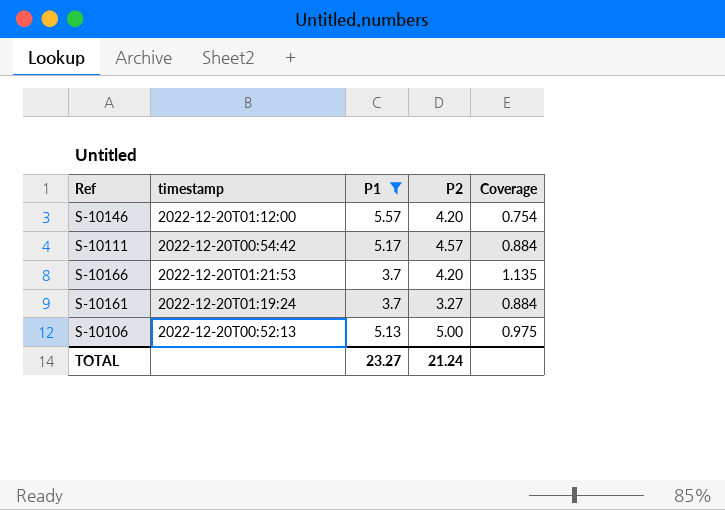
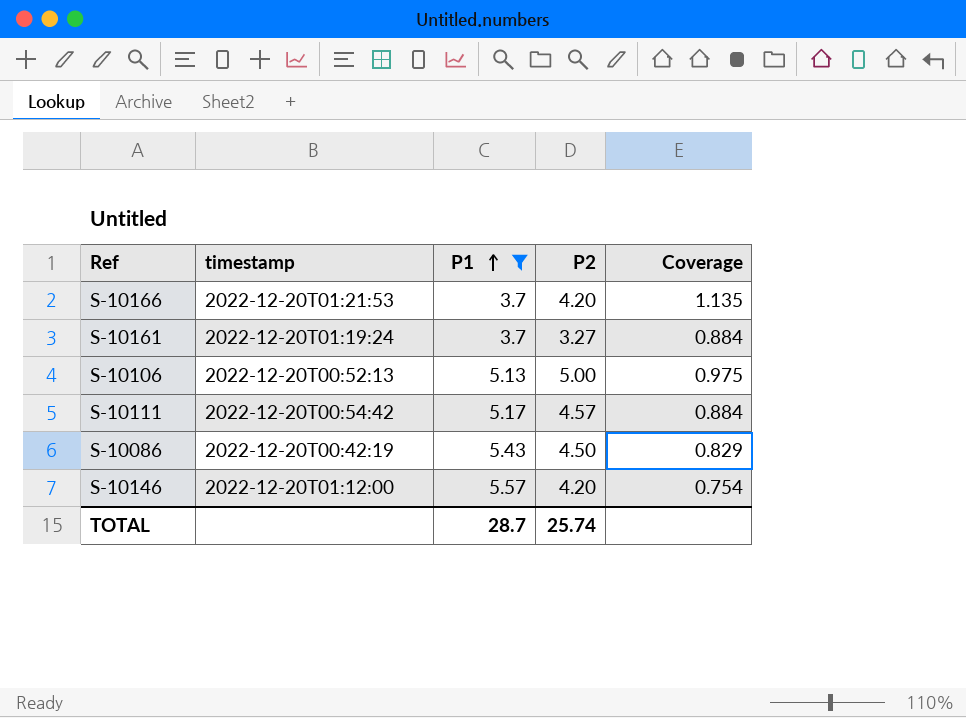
row order: none -> P1 ascending
row S-10086: none -> 2022-12-20T00:42:19 | 5.43 | 4.50 | 0.829
TOTAL | P1: 23.27 -> 28.7
TOTAL | P2: 21.24 -> 25.74

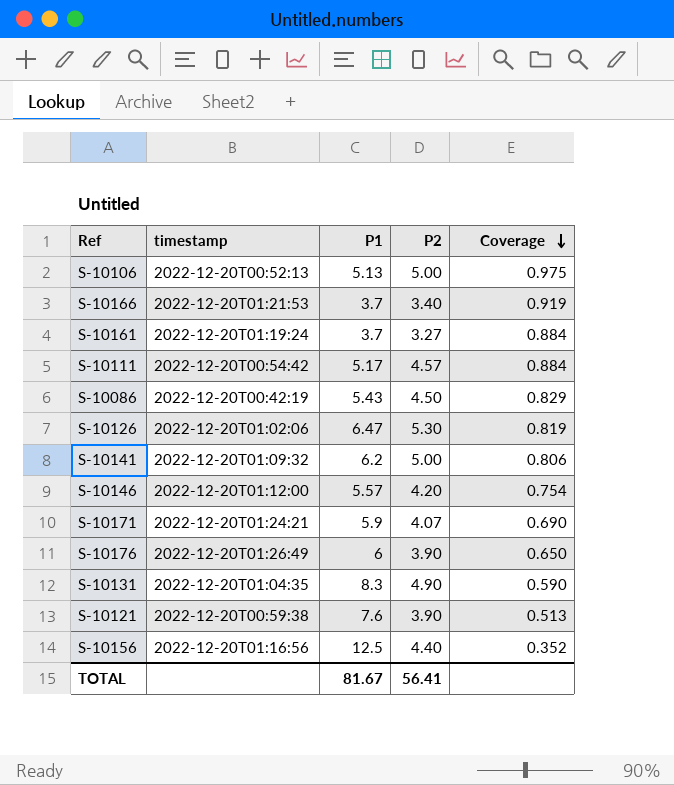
filter: P1 <= 5.57 -> none
row order: P1 ascending -> Coverage descending
S-10166 | P2: 4.20 -> 3.40
S-10166 | Coverage: 1.135 -> 0.919
TOTAL | P1: 28.7 -> 81.67
TOTAL | P2: 25.74 -> 56.41

